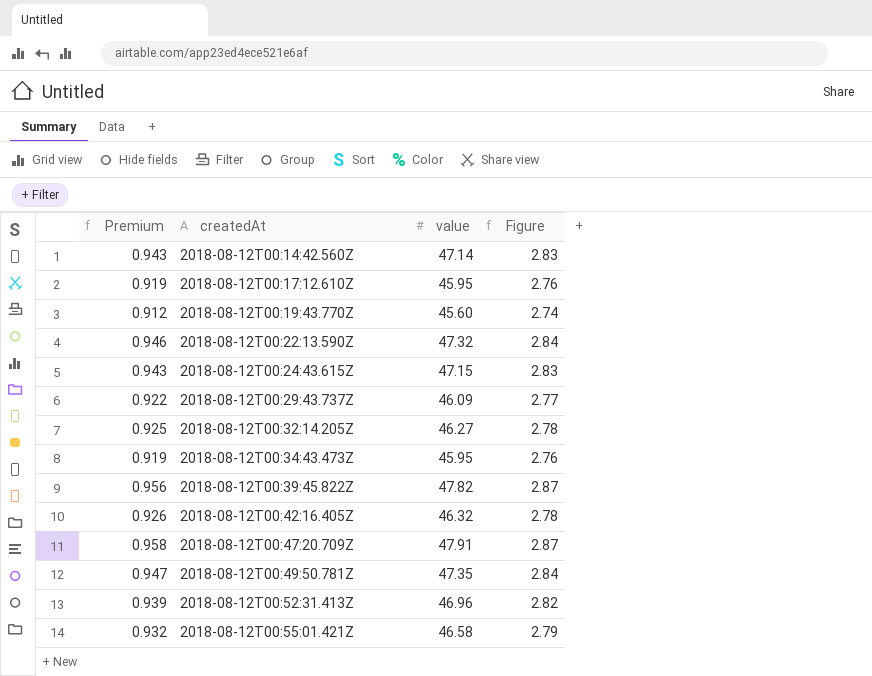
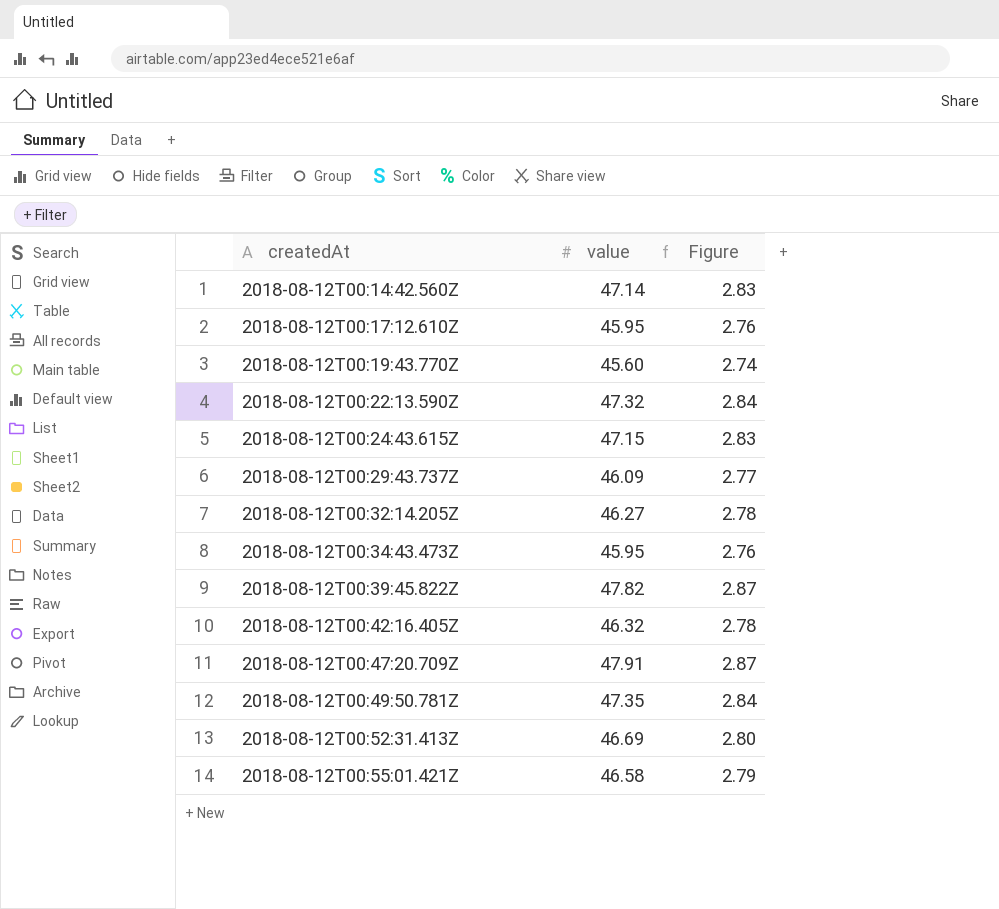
column Premium | formula: [value] * 0.02 -> none
2018-08-12T00:52:31.413Z | value: 46.96 -> 46.69
2018-08-12T00:52:31.413Z | Figure: 2.82 -> 2.80

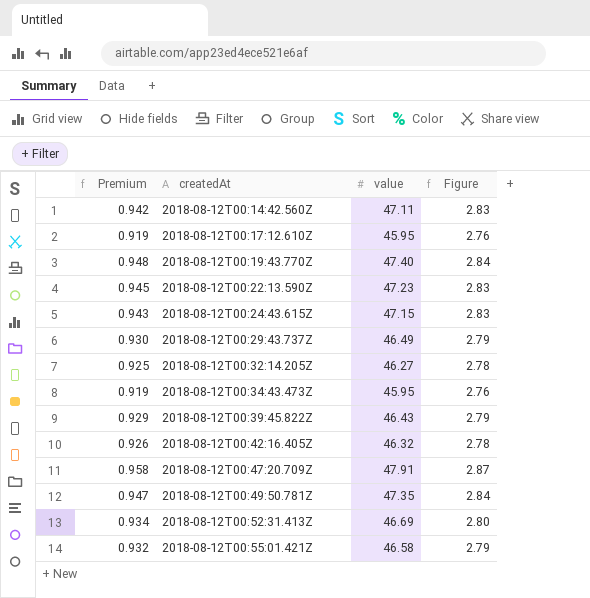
column Premium | formula: none -> [value] * 0.02
2018-08-12T00:14:42.560Z | value: 47.14 -> 47.11
2018-08-12T00:19:43.770Z | value: 45.60 -> 47.40
2018-08-12T00:19:43.770Z | Figure: 2.74 -> 2.84
2018-08-12T00:22:13.590Z | value: 47.32 -> 47.23
2018-08-12T00:22:13.590Z | Figure: 2.84 -> 2.83
2018-08-12T00:29:43.737Z | value: 46.09 -> 46.49
2018-08-12T00:29:43.737Z | Figure: 2.77 -> 2.79
2018-08-12T00:39:45.822Z | value: 47.82 -> 46.43
2018-08-12T00:39:45.822Z | Figure: 2.87 -> 2.79

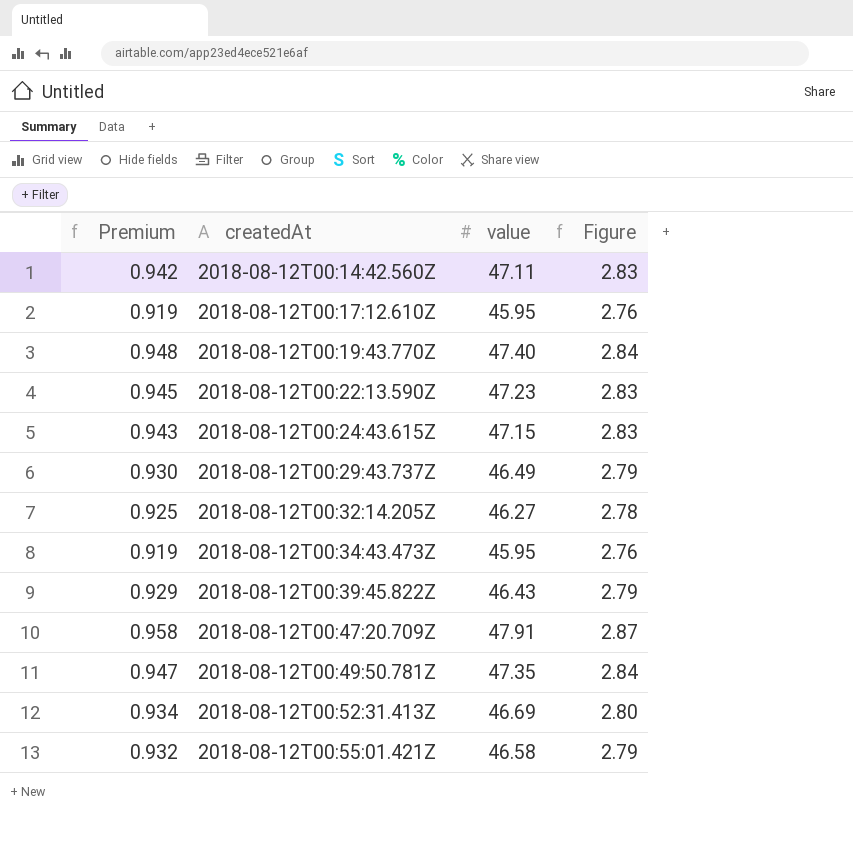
row 2018-08-12T00:42:16.405Z: 0.926 | 46.32 | 2.78 -> none

